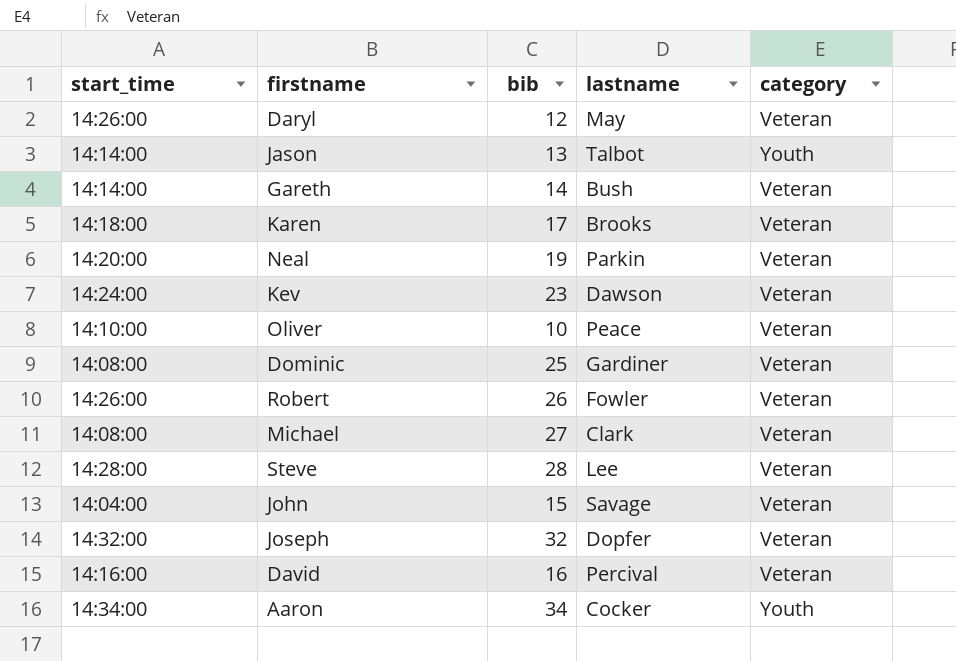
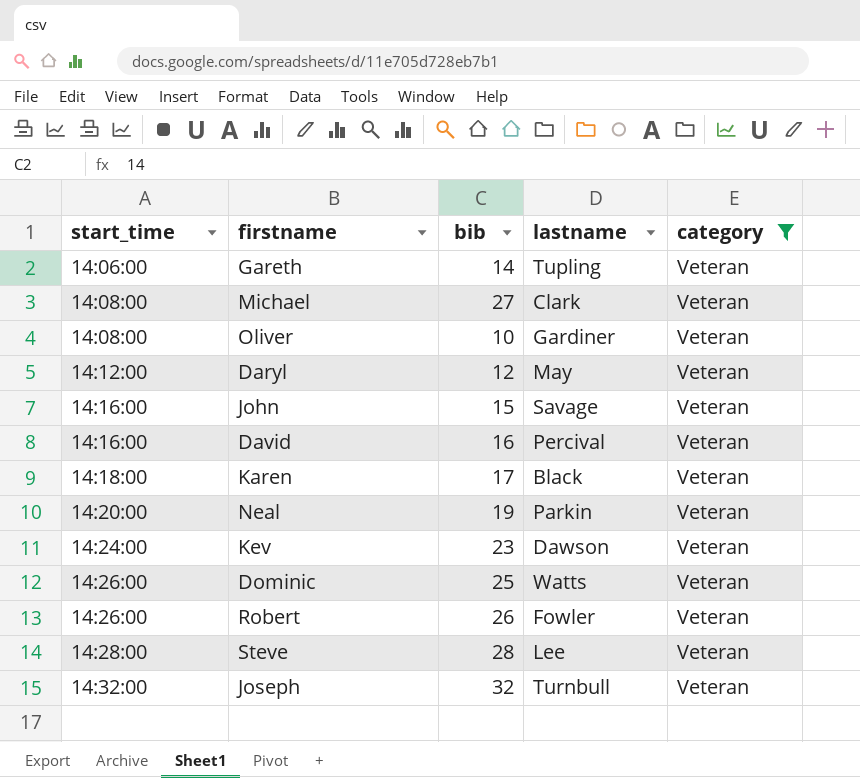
filter: none -> category = Veteran
row order: none -> start_time ascending
Gareth | start_time: 14:14:00 -> 14:06:00
Gareth | lastname: Bush -> Tupling
Oliver | start_time: 14:10:00 -> 14:08:00
Oliver | lastname: Peace -> Gardiner
Daryl | start_time: 14:26:00 -> 14:12:00
John | start_time: 14:04:00 -> 14:16:00
Karen | lastname: Brooks -> Black
Dominic | start_time: 14:08:00 -> 14:26:00
Dominic | lastname: Gardiner -> Watts
Joseph | lastname: Dopfer -> Turnbull

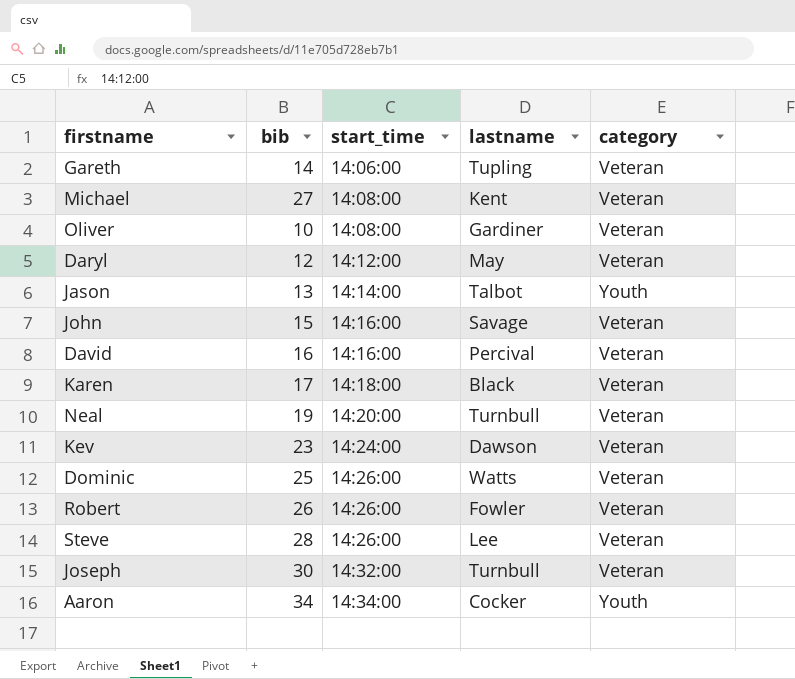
filter: category = Veteran -> none
column start_time | position: 1 -> 3
Michael | lastname: Clark -> Kent
Neal | lastname: Parkin -> Turnbull
Steve | start_time: 14:28:00 -> 14:26:00
Joseph | bib: 32 -> 30

